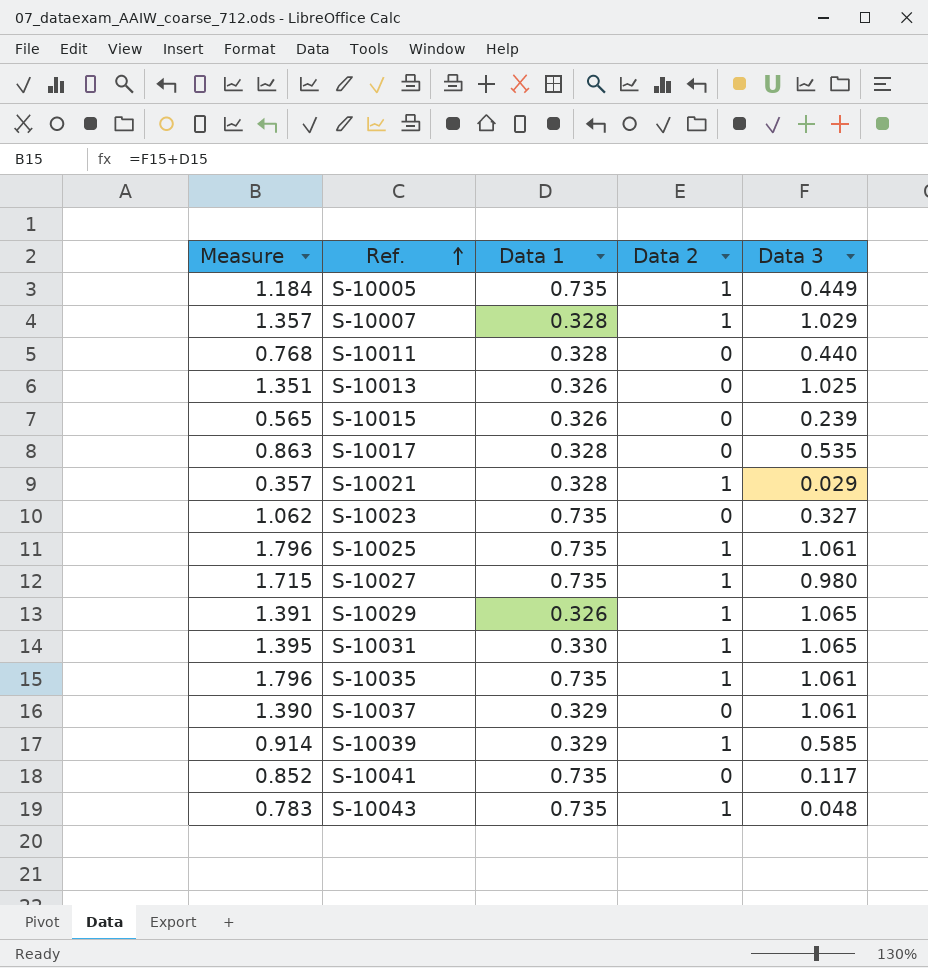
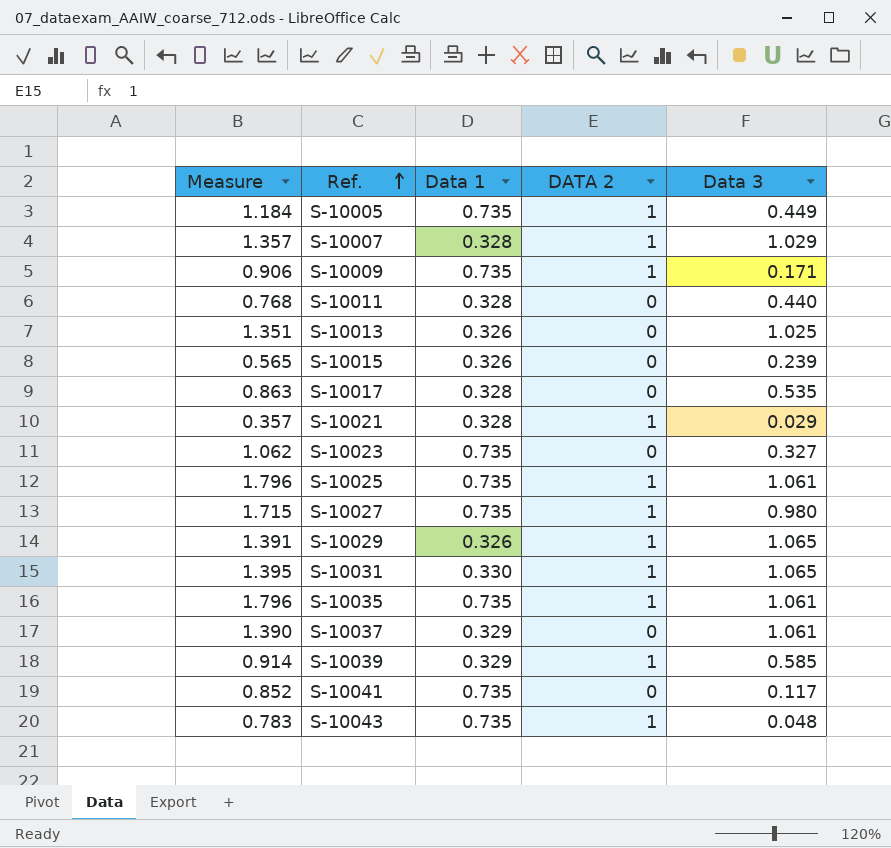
column name: Data 2 -> DATA 2
row S-10009: none -> 0.906 | 0.735 | 1 | 0.171

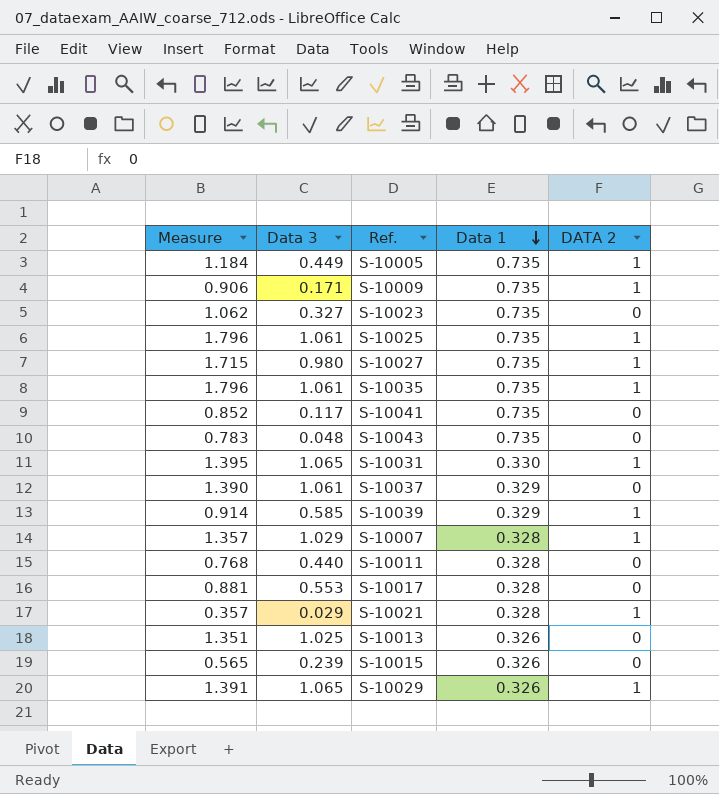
row order: Ref. ascending -> Data 1 descending
column Data 3 | position: 5 -> 2
S-10043 | DATA 2: 1 -> 0
S-10017 | Measure: 0.863 -> 0.881
S-10017 | Data 3: 0.535 -> 0.553

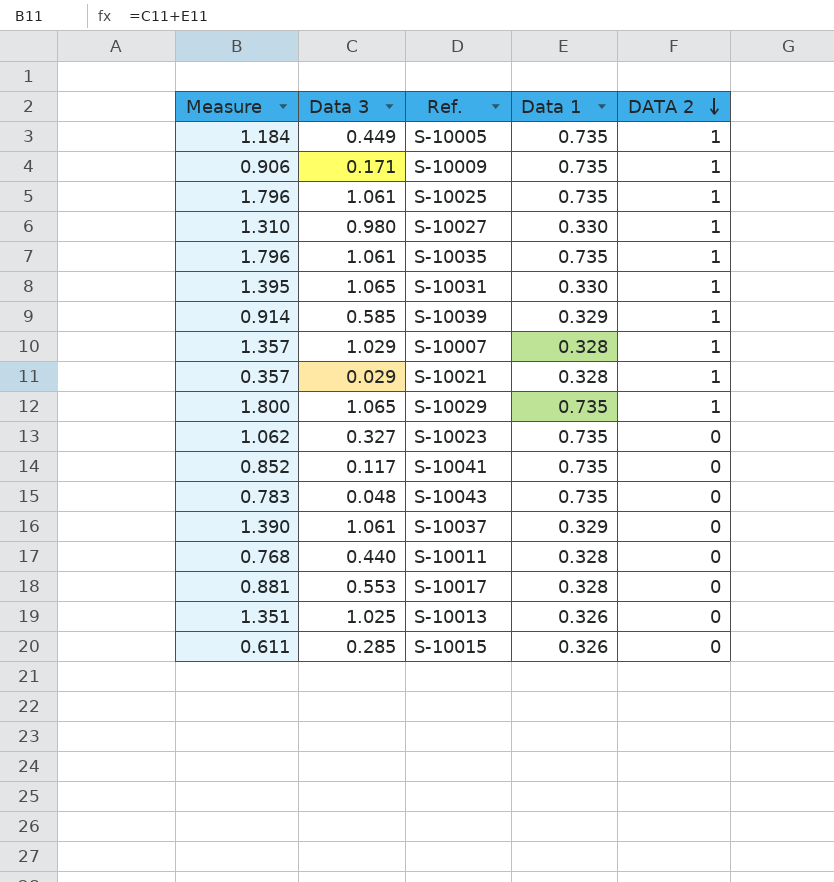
row order: Data 1 descending -> DATA 2 descending
S-10027 | Measure: 1.715 -> 1.310
S-10027 | Data 1: 0.735 -> 0.330
S-10029 | Measure: 1.391 -> 1.800
S-10029 | Data 1: 0.326 -> 0.735
S-10015 | Measure: 0.565 -> 0.611
S-10015 | Data 3: 0.239 -> 0.285

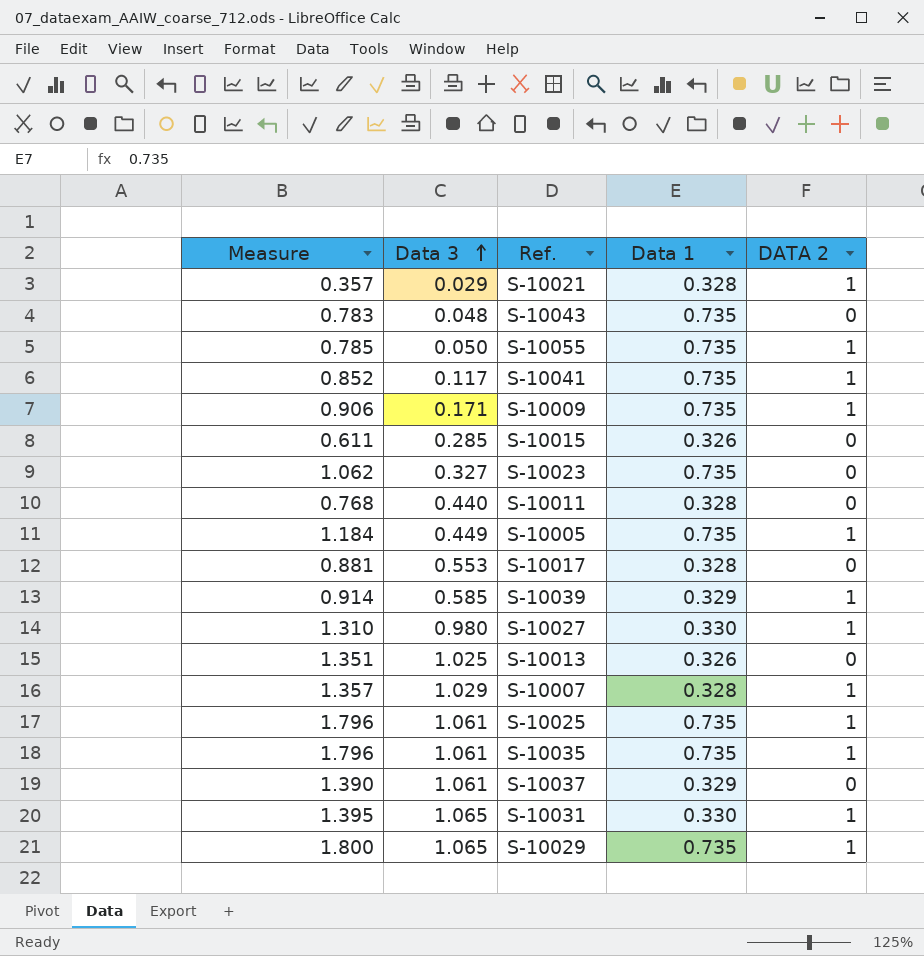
row order: DATA 2 descending -> Data 3 ascending
row S-10055: none -> 0.785 | 0.050 | 0.735 | 1
S-10041 | DATA 2: 0 -> 1

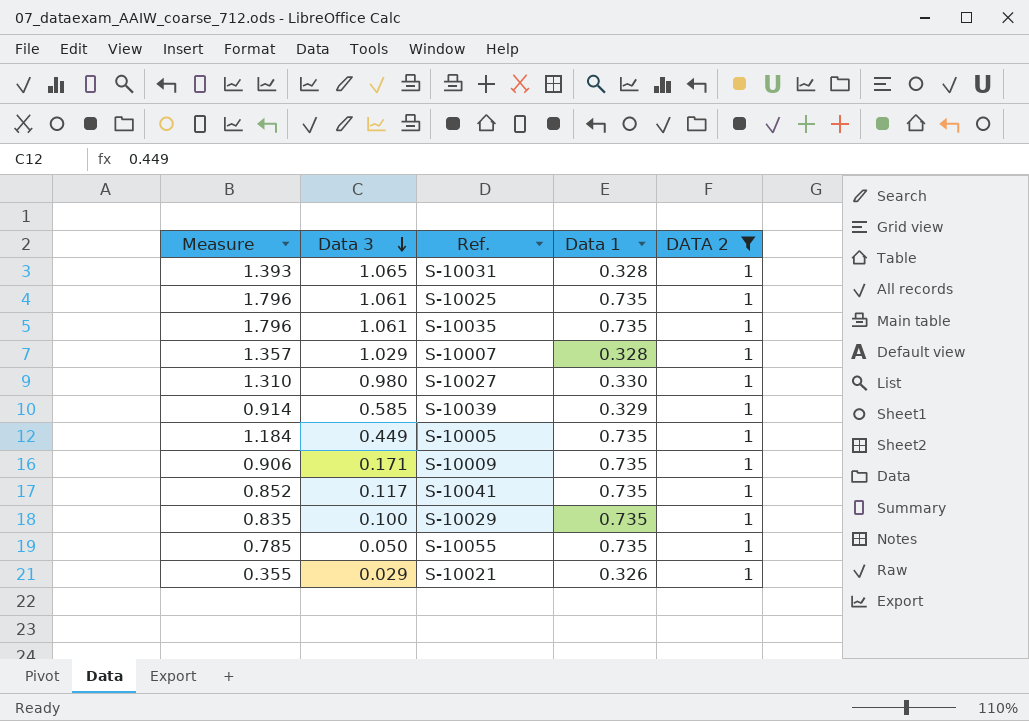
filter: none -> DATA 2 = 1
row order: Data 3 ascending -> Data 3 descending
S-10031 | Measure: 1.395 -> 1.393
S-10031 | Data 1: 0.330 -> 0.328
S-10029 | Measure: 1.800 -> 0.835
S-10029 | Data 3: 1.065 -> 0.100
S-10021 | Measure: 0.357 -> 0.355
S-10021 | Data 1: 0.328 -> 0.326

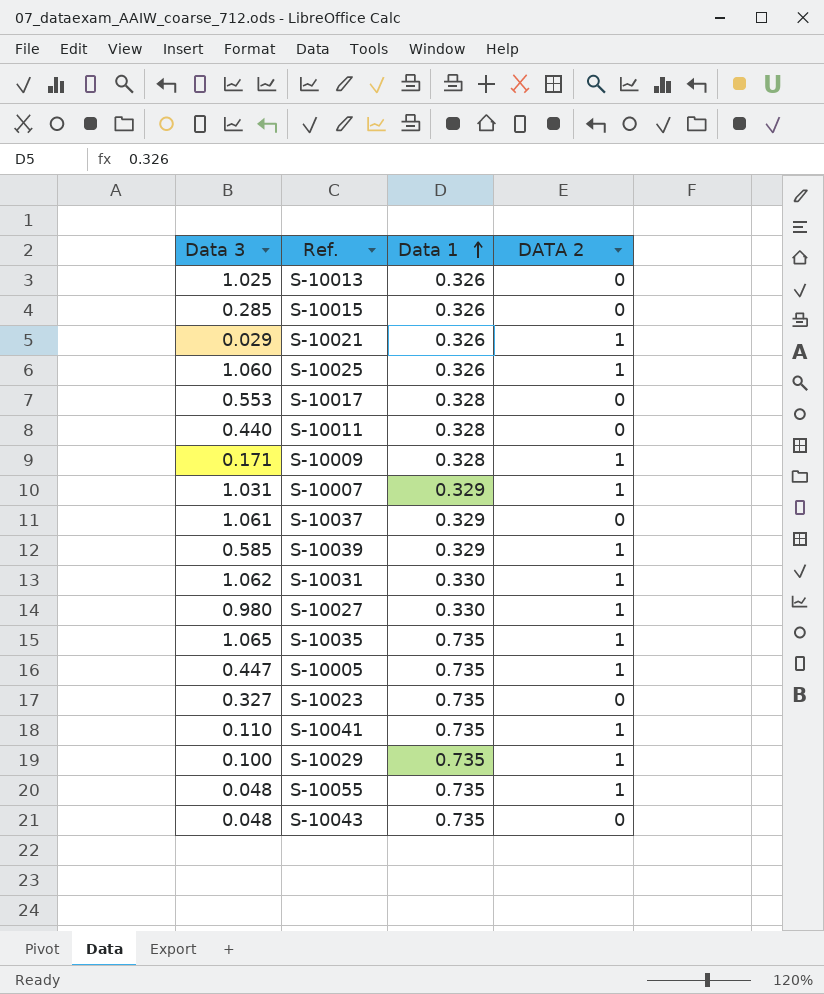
filter: DATA 2 = 1 -> none
row order: Data 3 descending -> Data 1 ascending
column Measure | formula: [Data 3] + [Data 1] -> none
S-10025 | Data 3: 1.061 -> 1.060
S-10025 | Data 1: 0.735 -> 0.326
S-10009 | Data 1: 0.735 -> 0.328
S-10007 | Data 3: 1.029 -> 1.031
S-10007 | Data 1: 0.328 -> 0.329
S-10031 | Data 3: 1.065 -> 1.062
S-10031 | Data 1: 0.328 -> 0.330
S-10035 | Data 3: 1.061 -> 1.065
S-10005 | Data 3: 0.449 -> 0.447
S-10041 | Data 3: 0.117 -> 0.110
S-10055 | Data 3: 0.050 -> 0.048

